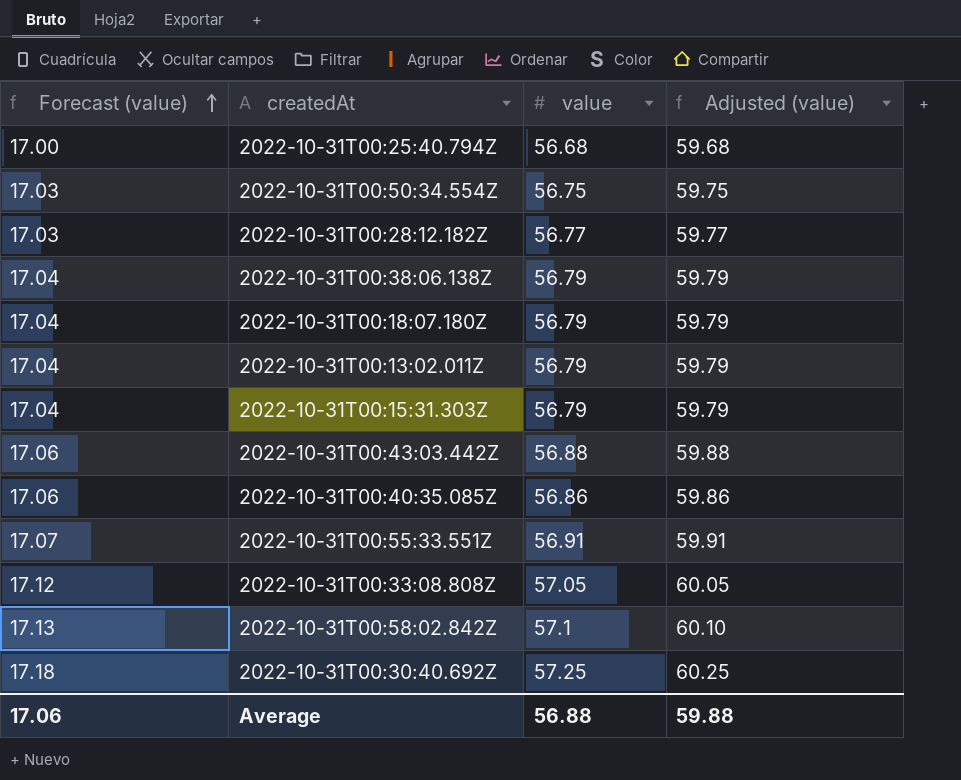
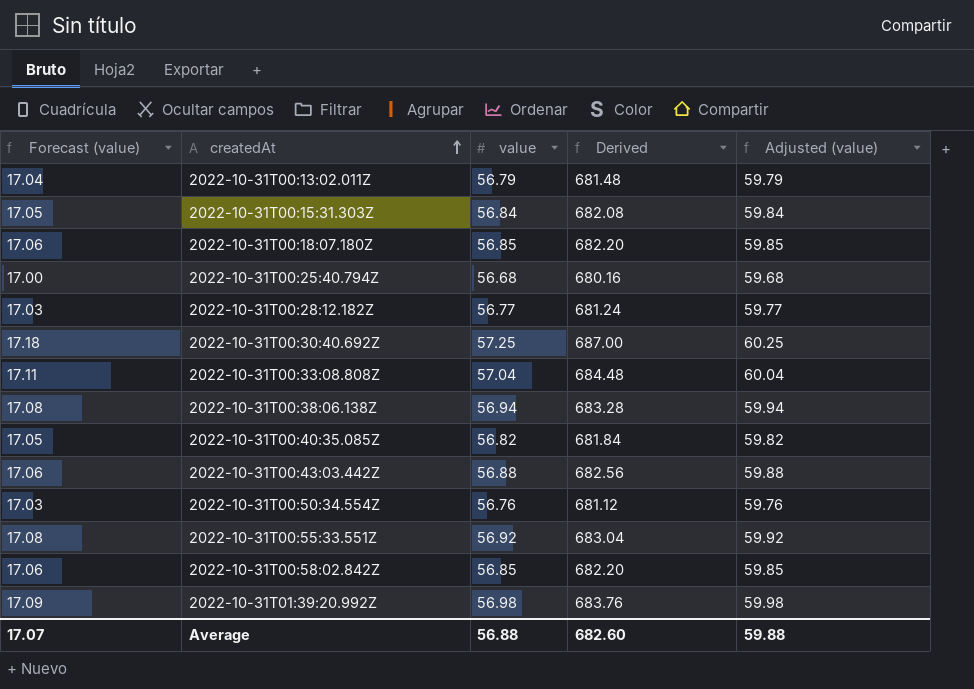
row order: Forecast (value) ascending -> createdAt ascending
column Derived | formula: none -> [value] * 12
2022-10-31T00:15:31.303Z | Forecast (value): 17.04 -> 17.05
2022-10-31T00:15:31.303Z | value: 56.79 -> 56.84
2022-10-31T00:15:31.303Z | Adjusted (value): 59.79 -> 59.84
2022-10-31T00:18:07.180Z | Forecast (value): 17.04 -> 17.06
2022-10-31T00:18:07.180Z | value: 56.79 -> 56.85
2022-10-31T00:18:07.180Z | Adjusted (value): 59.79 -> 59.85
2022-10-31T00:33:08.808Z | Forecast (value): 17.12 -> 17.11
2022-10-31T00:33:08.808Z | value: 57.05 -> 57.04
2022-10-31T00:33:08.808Z | Adjusted (value): 60.05 -> 60.04
2022-10-31T00:38:06.138Z | Forecast (value): 17.04 -> 17.08
2022-10-31T00:38:06.138Z | value: 56.79 -> 56.94
2022-10-31T00:38:06.138Z | Adjusted (value): 59.79 -> 59.94
2022-10-31T00:40:35.085Z | Forecast (value): 17.06 -> 17.05
2022-10-31T00:40:35.085Z | value: 56.86 -> 56.82
2022-10-31T00:40:35.085Z | Adjusted (value): 59.86 -> 59.82
2022-10-31T00:50:34.554Z | value: 56.75 -> 56.76
2022-10-31T00:50:34.554Z | Adjusted (value): 59.75 -> 59.76
2022-10-31T00:55:33.551Z | Forecast (value): 17.07 -> 17.08
2022-10-31T00:55:33.551Z | value: 56.91 -> 56.92
2022-10-31T00:55:33.551Z | Adjusted (value): 59.91 -> 59.92
2022-10-31T00:58:02.842Z | Forecast (value): 17.13 -> 17.06
2022-10-31T00:58:02.842Z | value: 57.1 -> 56.85
2022-10-31T00:58:02.842Z | Adjusted (value): 60.10 -> 59.85
row 2022-10-31T01:39:20.992Z: none -> 17.09 | 56.98 | 683.76 | 59.98
Average | Forecast (value): 17.06 -> 17.07

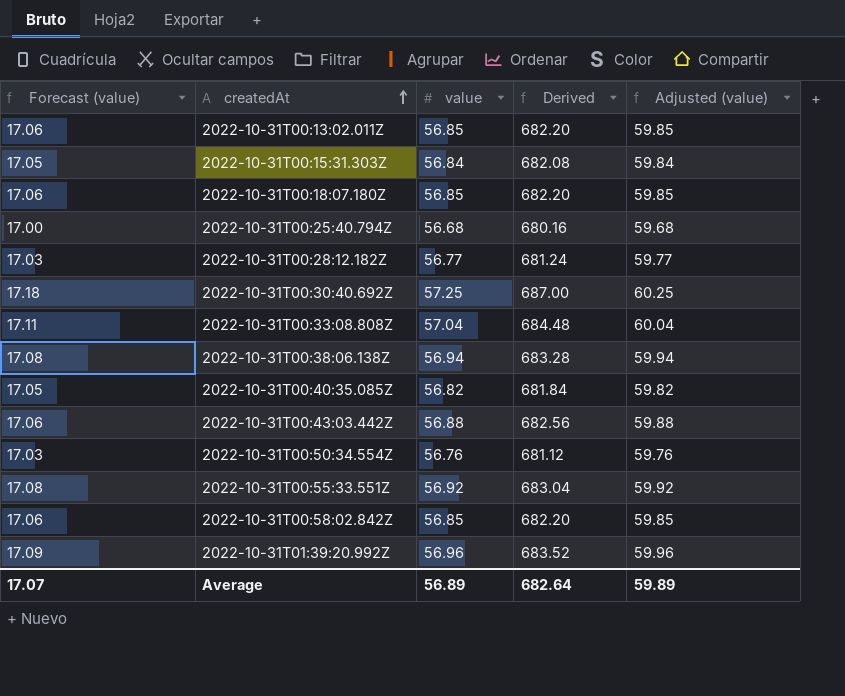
2022-10-31T00:13:02.011Z | Forecast (value): 17.04 -> 17.06
2022-10-31T00:13:02.011Z | value: 56.79 -> 56.85
2022-10-31T00:13:02.011Z | Derived: 681.48 -> 682.20
2022-10-31T00:13:02.011Z | Adjusted (value): 59.79 -> 59.85
2022-10-31T01:39:20.992Z | value: 56.98 -> 56.96
2022-10-31T01:39:20.992Z | Derived: 683.76 -> 683.52
2022-10-31T01:39:20.992Z | Adjusted (value): 59.98 -> 59.96
Average | value: 56.88 -> 56.89
Average | Derived: 682.60 -> 682.64
Average | Adjusted (value): 59.88 -> 59.89

